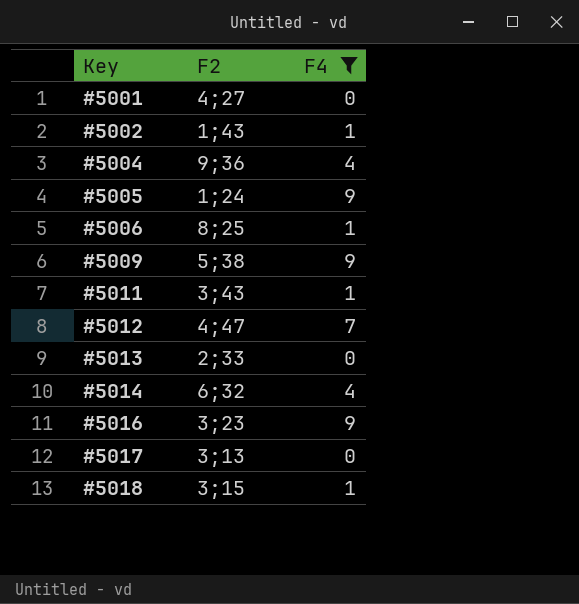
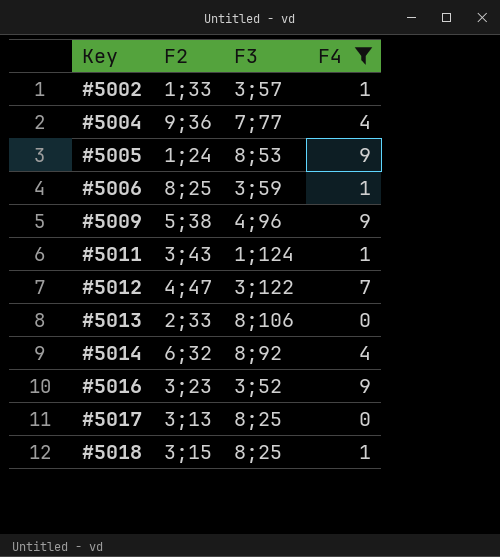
column F3 | position: none -> 3
row #5001: 4;27 | 0 -> none
#5002 | F2: 1;43 -> 1;33

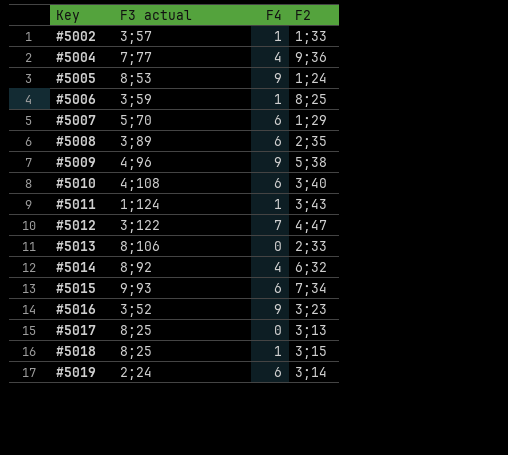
filter: F4 != 6 -> none
column name: F3 -> F3 actual
column F2 | position: 2 -> 4

